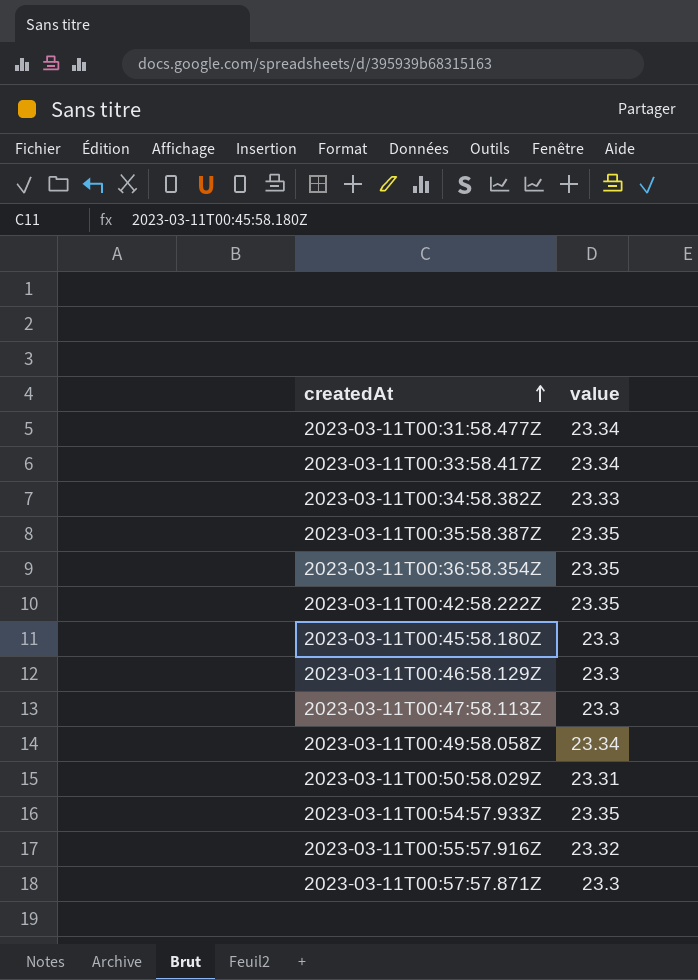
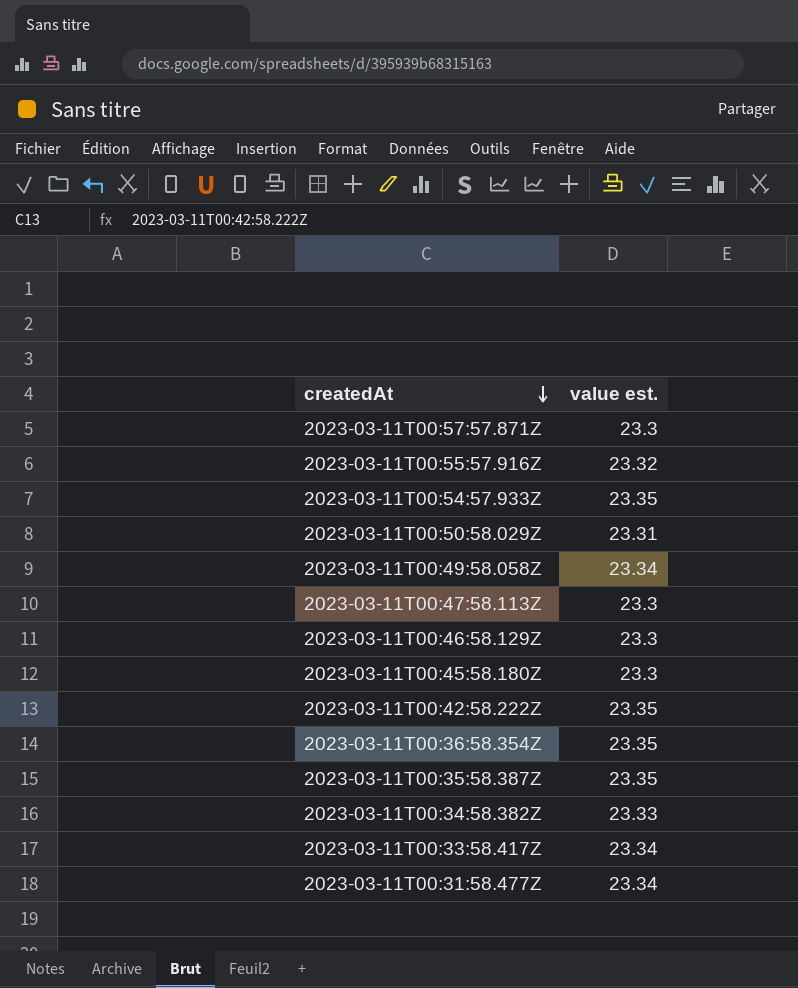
row order: createdAt ascending -> createdAt descending
column name: value -> value est.

